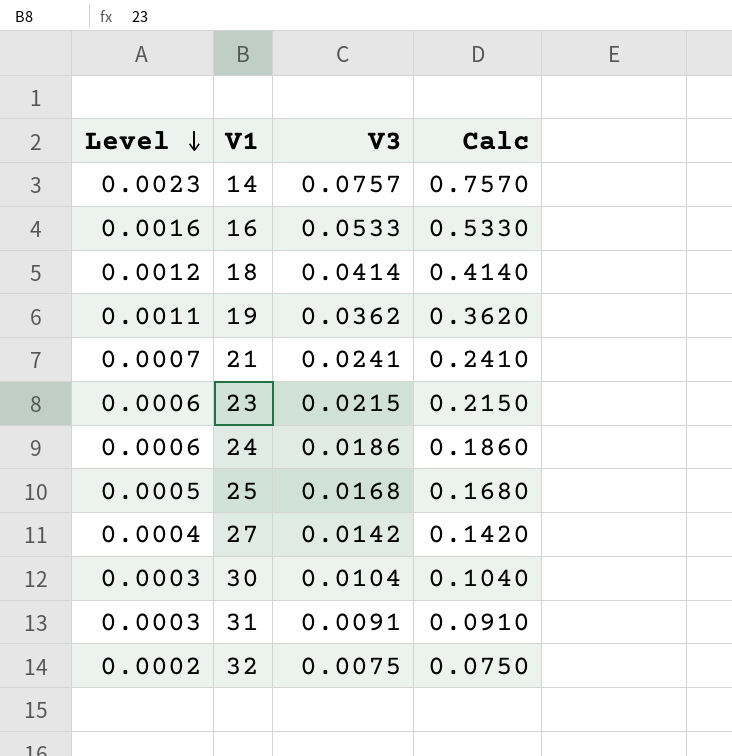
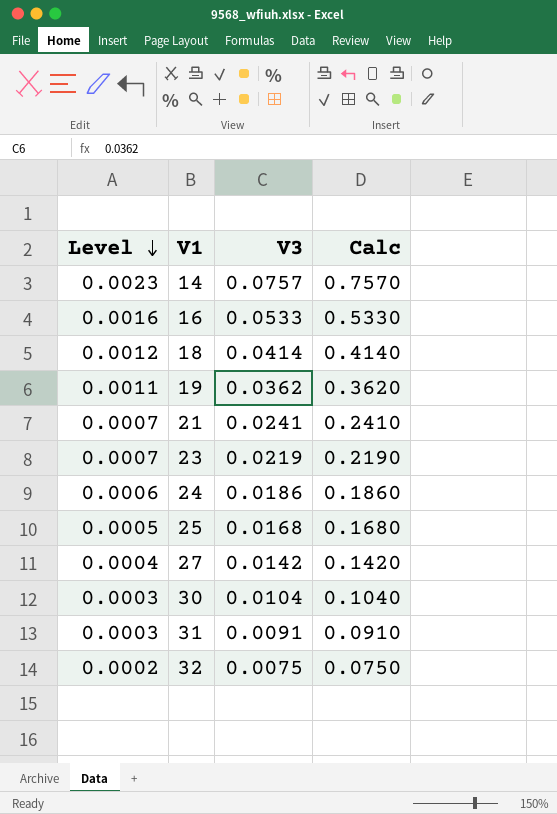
23 | Level: 0.0006 -> 0.0007
23 | V3: 0.0215 -> 0.0219
23 | Calc: 0.2150 -> 0.2190

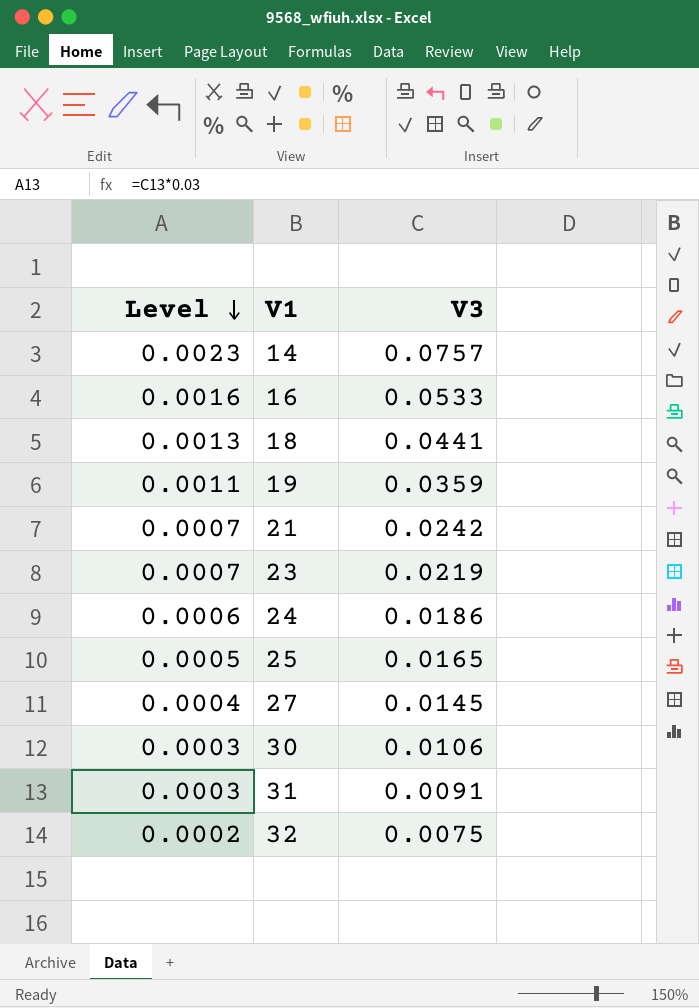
column Calc | formula: [V3] * 10 -> none
18 | Level: 0.0012 -> 0.0013
18 | V3: 0.0414 -> 0.0441
19 | V3: 0.0362 -> 0.0359
21 | V3: 0.0241 -> 0.0242
25 | V3: 0.0168 -> 0.0165
27 | V3: 0.0142 -> 0.0145
30 | V3: 0.0104 -> 0.0106

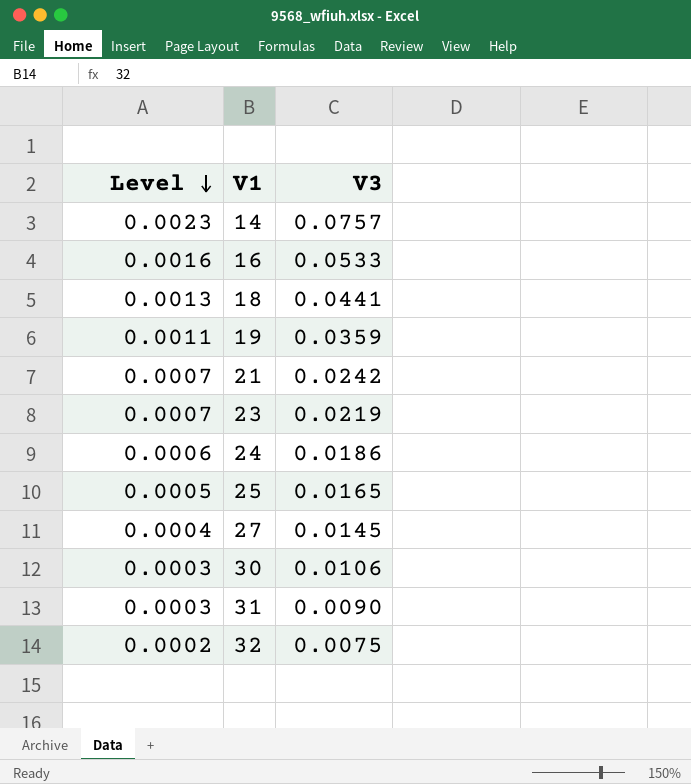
31 | V3: 0.0091 -> 0.0090

